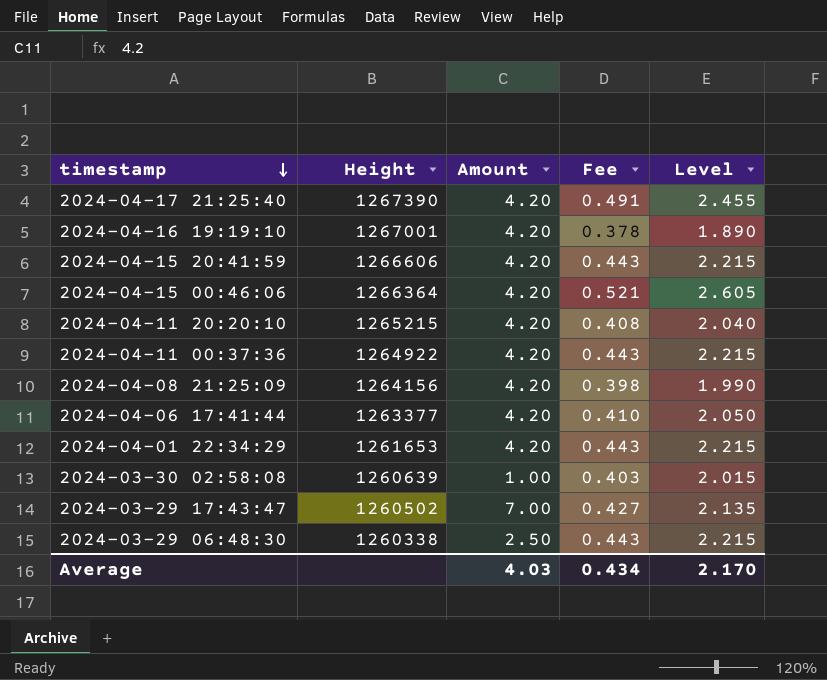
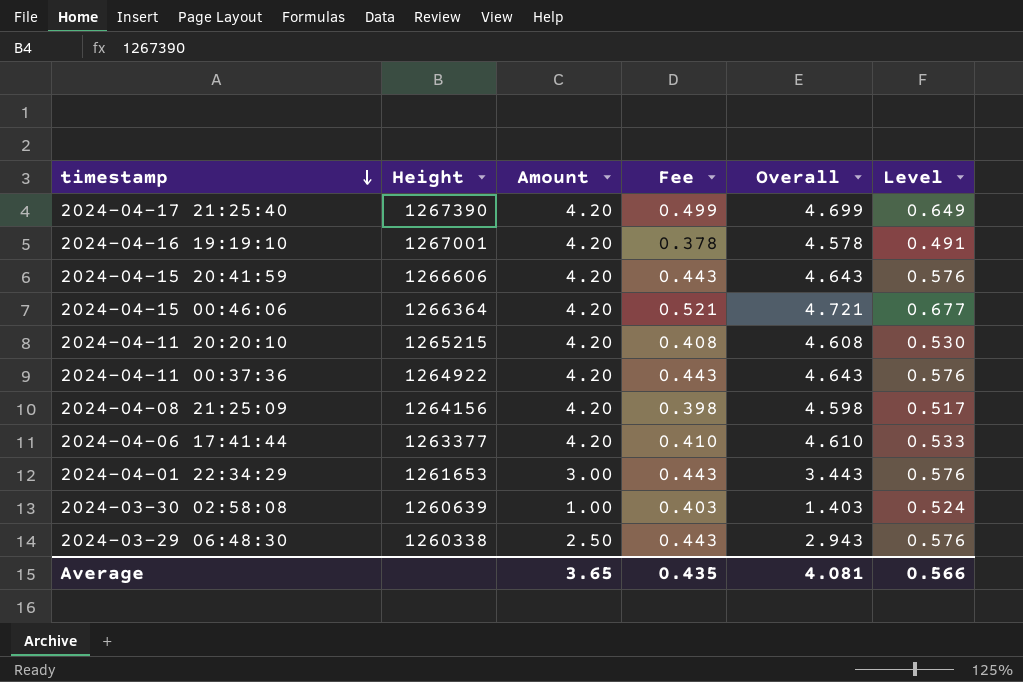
column Overall | formula: none -> [Amount] + [Fee]
column Level | formula: [Fee] * 5 -> [Fee] * 1.3
row 2024-03-29 17:43:47: 1260502 | 7.00 | 0.427 | 2.135 -> none
2024-04-17 21:25:40 | Fee: 0.491 -> 0.499
2024-04-01 22:34:29 | Amount: 4.20 -> 3.00
Average | Amount: 4.03 -> 3.65
Average | Fee: 0.434 -> 0.435
Average | Level: 2.170 -> 0.566

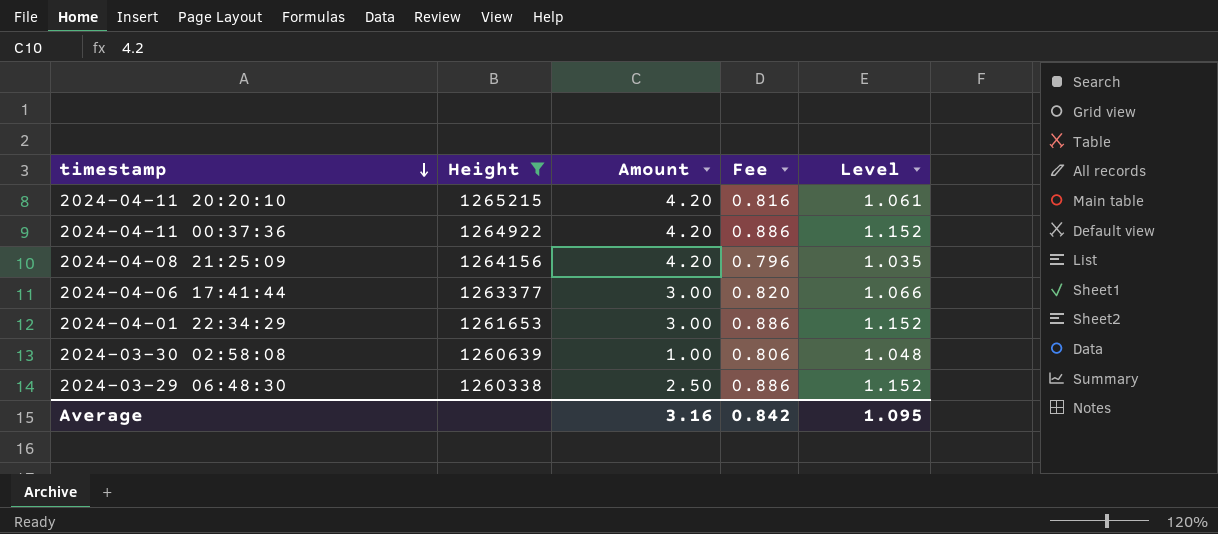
filter: none -> Height <= 1265215
column Overall | formula: [Amount] + [Fee] -> none
2024-04-11 20:20:10 | Fee: 0.408 -> 0.816
2024-04-11 20:20:10 | Level: 0.530 -> 1.061
2024-04-11 00:37:36 | Fee: 0.443 -> 0.886
2024-04-11 00:37:36 | Level: 0.576 -> 1.152
2024-04-08 21:25:09 | Fee: 0.398 -> 0.796
2024-04-08 21:25:09 | Level: 0.517 -> 1.035
2024-04-06 17:41:44 | Amount: 4.20 -> 3.00
2024-04-06 17:41:44 | Fee: 0.410 -> 0.820
2024-04-06 17:41:44 | Level: 0.533 -> 1.066
2024-04-01 22:34:29 | Fee: 0.443 -> 0.886
2024-04-01 22:34:29 | Level: 0.576 -> 1.152
2024-03-30 02:58:08 | Fee: 0.403 -> 0.806
2024-03-30 02:58:08 | Level: 0.524 -> 1.048
2024-03-29 06:48:30 | Fee: 0.443 -> 0.886
2024-03-29 06:48:30 | Level: 0.576 -> 1.152
Average | Amount: 3.65 -> 3.16
Average | Fee: 0.435 -> 0.842
Average | Level: 0.566 -> 1.095

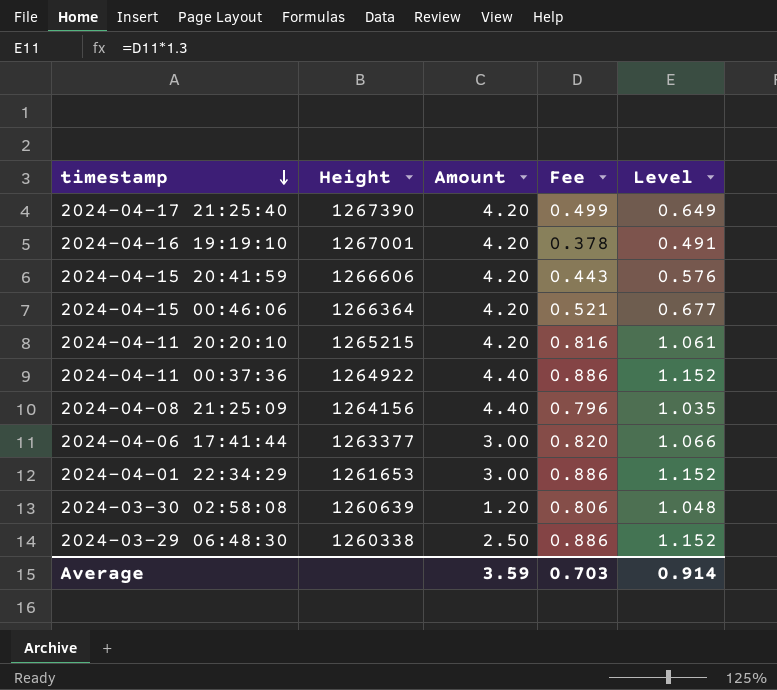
filter: Height <= 1265215 -> none
2024-04-11 00:37:36 | Amount: 4.20 -> 4.40
2024-04-08 21:25:09 | Amount: 4.20 -> 4.40
2024-03-30 02:58:08 | Amount: 1.00 -> 1.20
Average | Amount: 3.16 -> 3.59
Average | Fee: 0.842 -> 0.703
Average | Level: 1.095 -> 0.914

